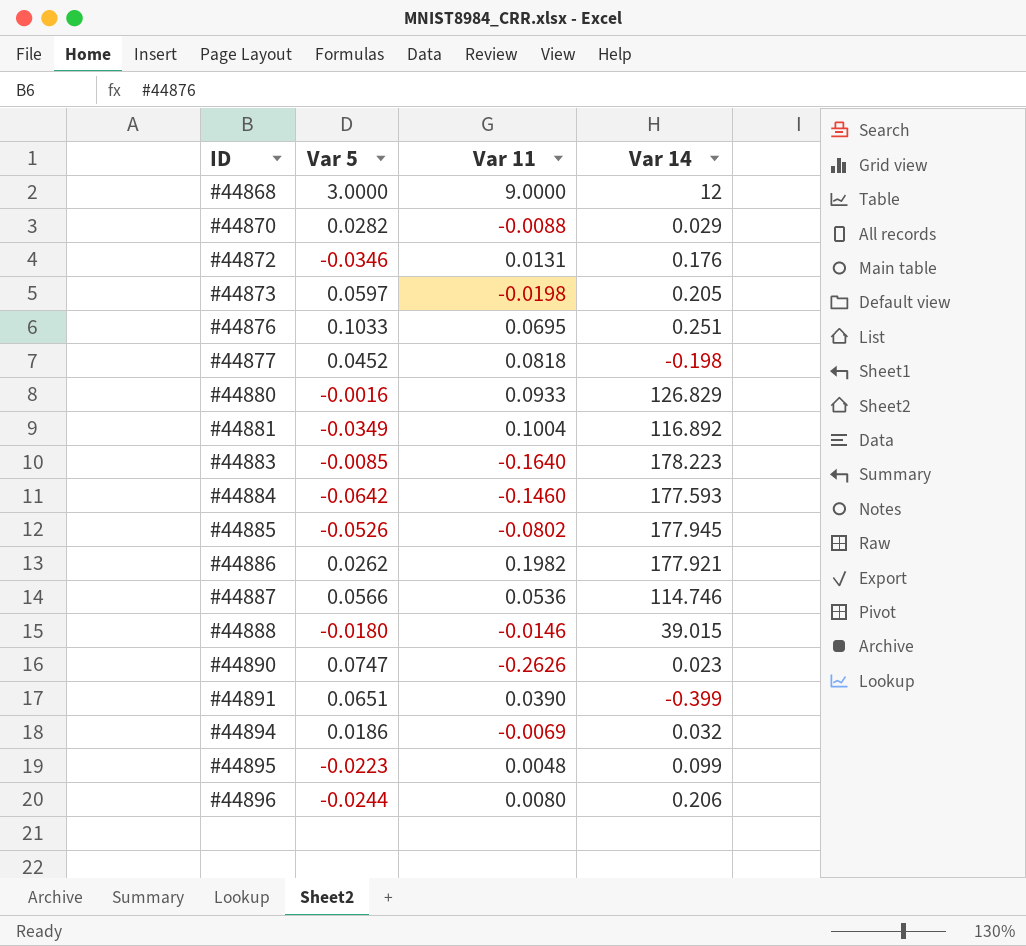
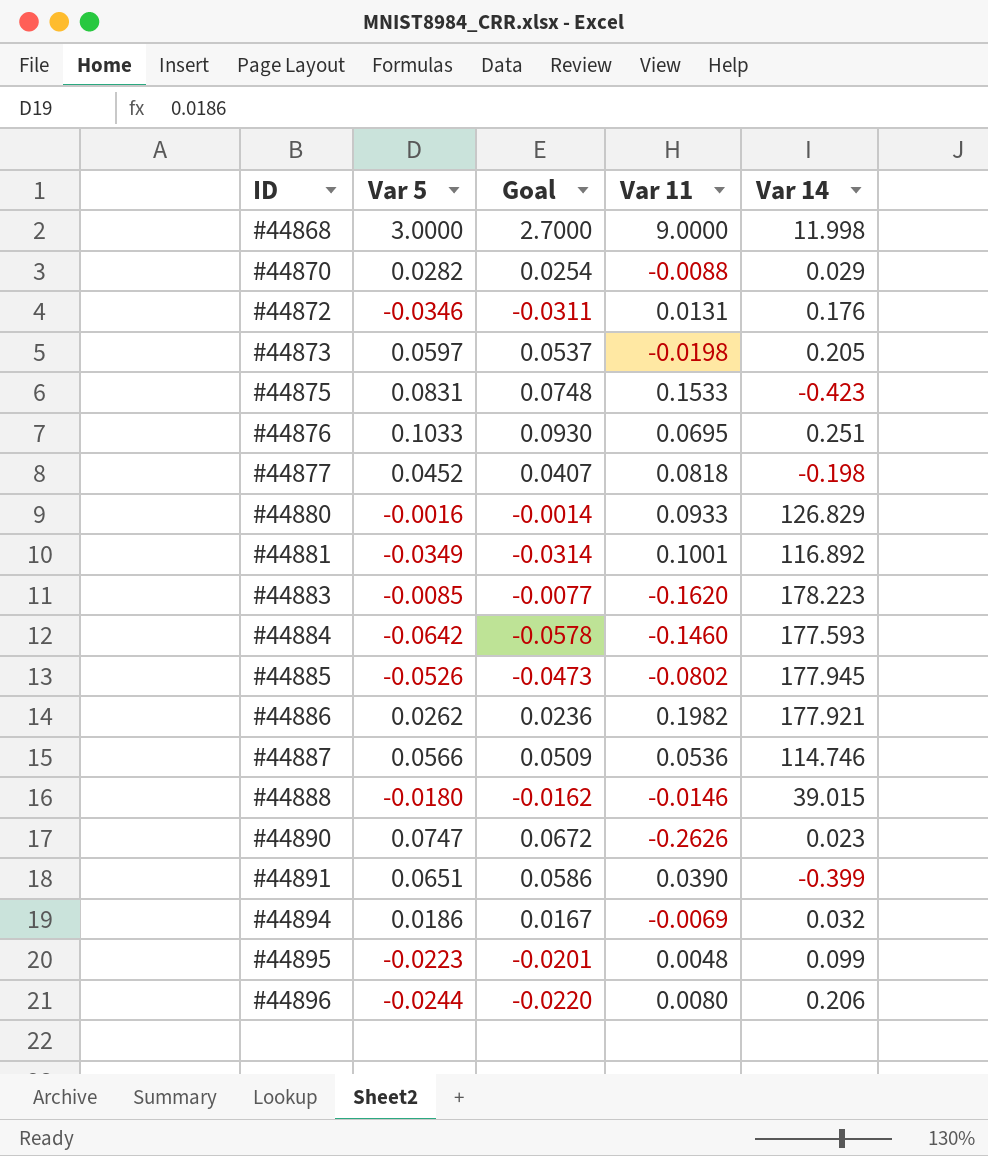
column Goal | formula: none -> [Var 5] * 0.9
#44868 | Var 14: 12 -> 11.998
row #44875: none -> 0.0831 | 0.0748 | 0.1533 | -0.423
#44881 | Var 11: 0.1004 -> 0.1001
#44883 | Var 11: -0.1640 -> -0.1620

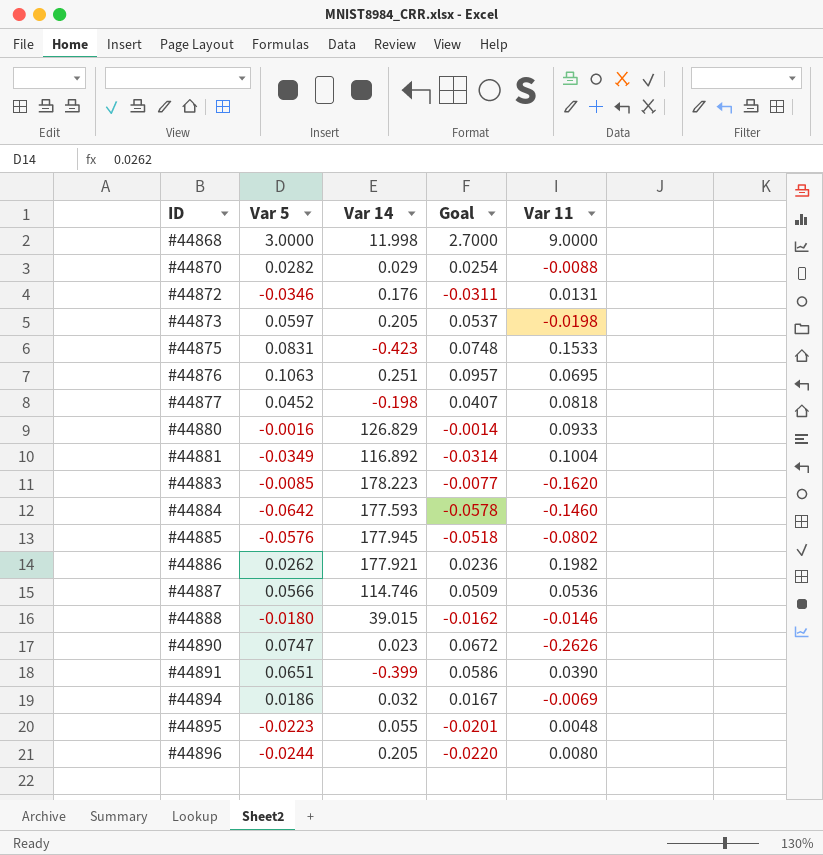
column Var 14 | position: 5 -> 3
#44876 | Var 5: 0.1033 -> 0.1063
#44876 | Goal: 0.0930 -> 0.0957
#44881 | Var 11: 0.1001 -> 0.1004
#44885 | Var 5: -0.0526 -> -0.0576
#44885 | Goal: -0.0473 -> -0.0518
#44895 | Var 14: 0.099 -> 0.055
#44896 | Var 14: 0.206 -> 0.205

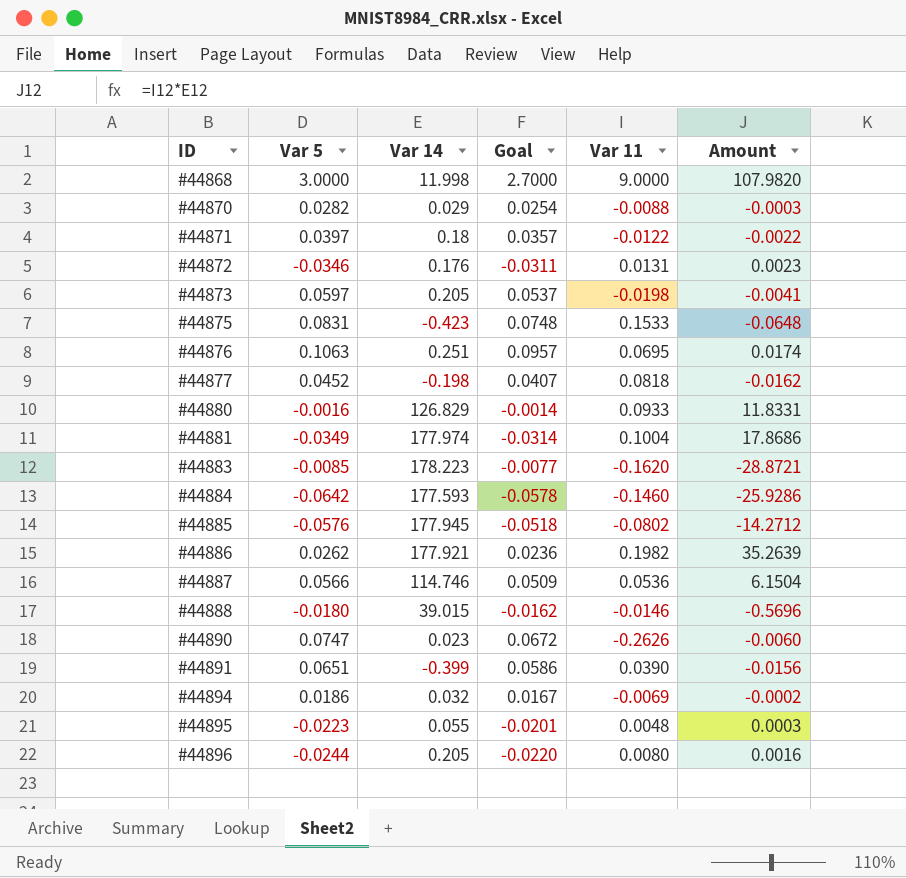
column Amount | formula: none -> [Var 14] * [Var 11]
row #44871: none -> 0.0397 | 0.18 | 0.0357 | -0.0122 | -0.0022
#44881 | Var 14: 116.892 -> 177.974

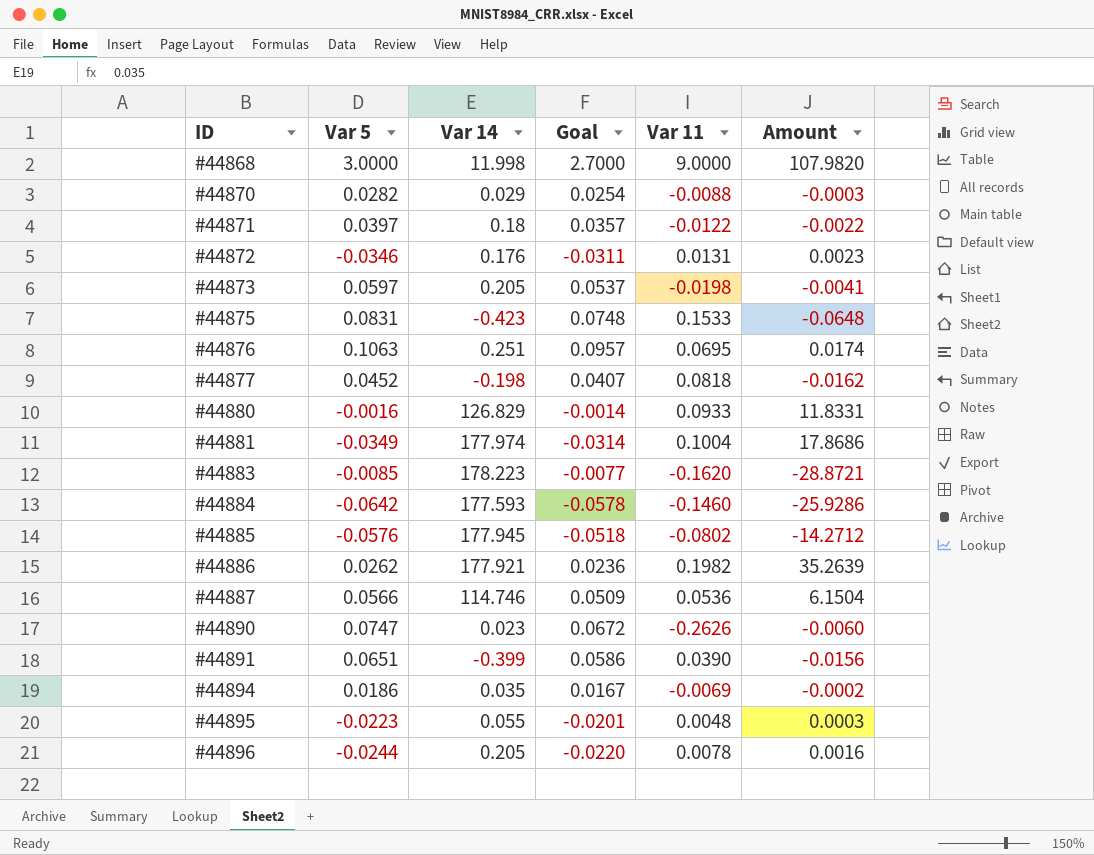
row #44888: -0.0180 | 39.015 | -0.0162 | -0.0146 | -0.5696 -> none
#44894 | Var 14: 0.032 -> 0.035
#44896 | Var 11: 0.0080 -> 0.0078

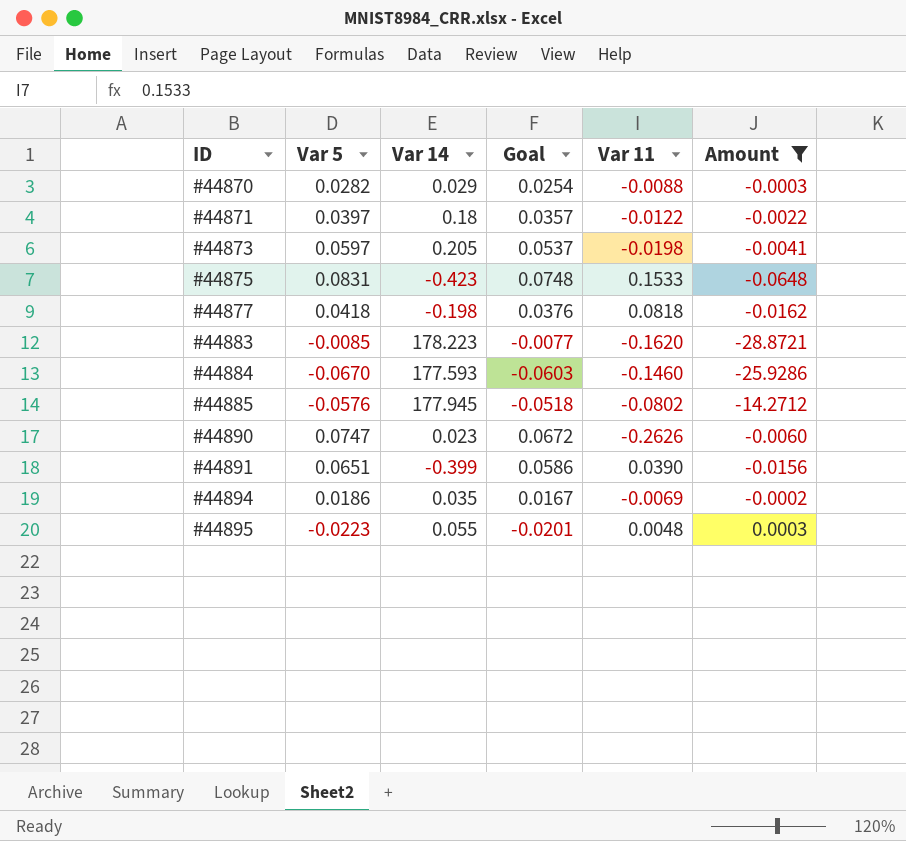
filter: none -> Amount <= 0.0003
#44877 | Var 5: 0.0452 -> 0.0418
#44877 | Goal: 0.0407 -> 0.0376
#44884 | Var 5: -0.0642 -> -0.0670
#44884 | Goal: -0.0578 -> -0.0603

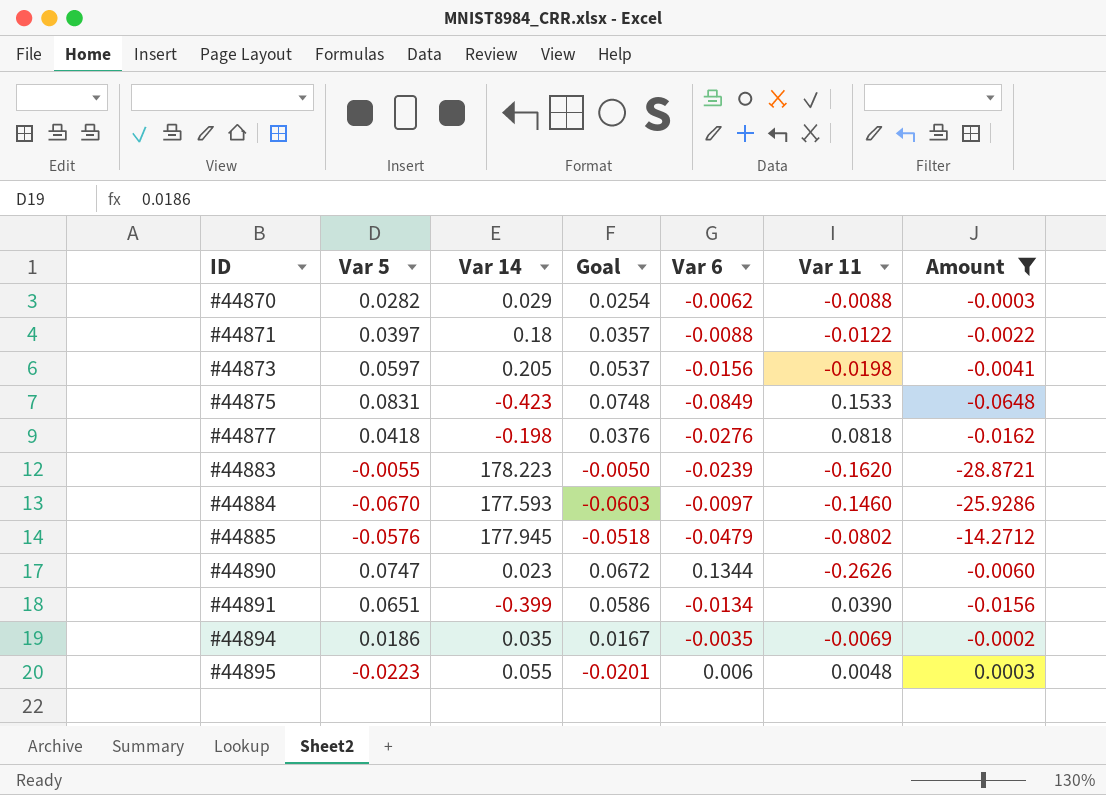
column Var 6 | position: none -> 5
#44883 | Var 5: -0.0085 -> -0.0055
#44883 | Goal: -0.0077 -> -0.0050

